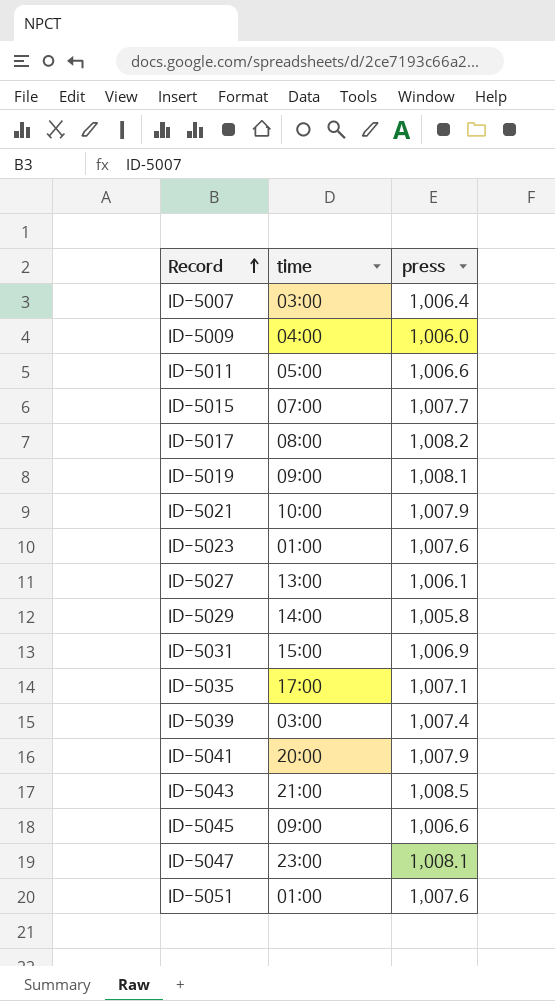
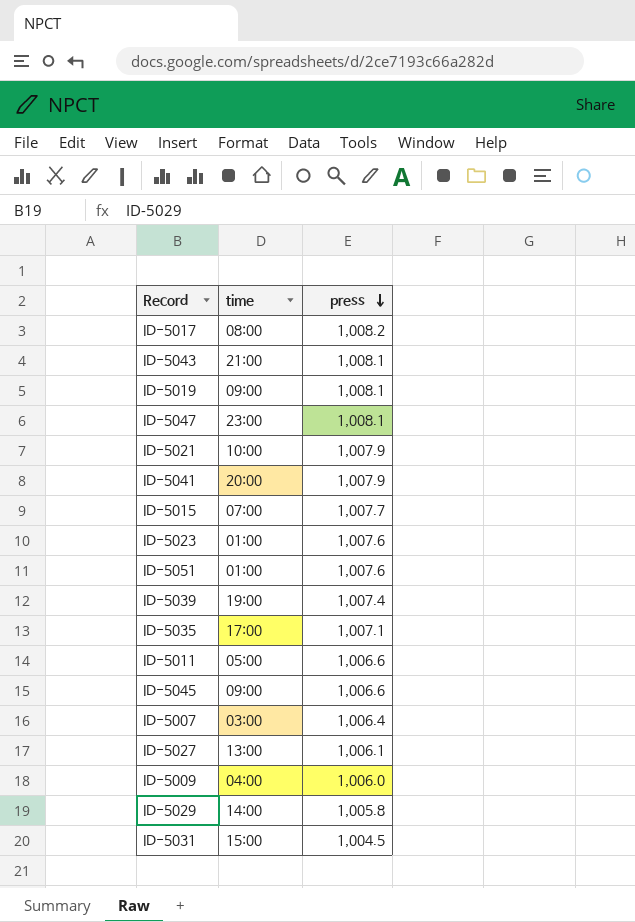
row order: Record ascending -> press descending
ID-5043 | press: 1,008.5 -> 1,008.1
ID-5039 | time: 03:00 -> 19:00
ID-5031 | press: 1,006.9 -> 1,004.5

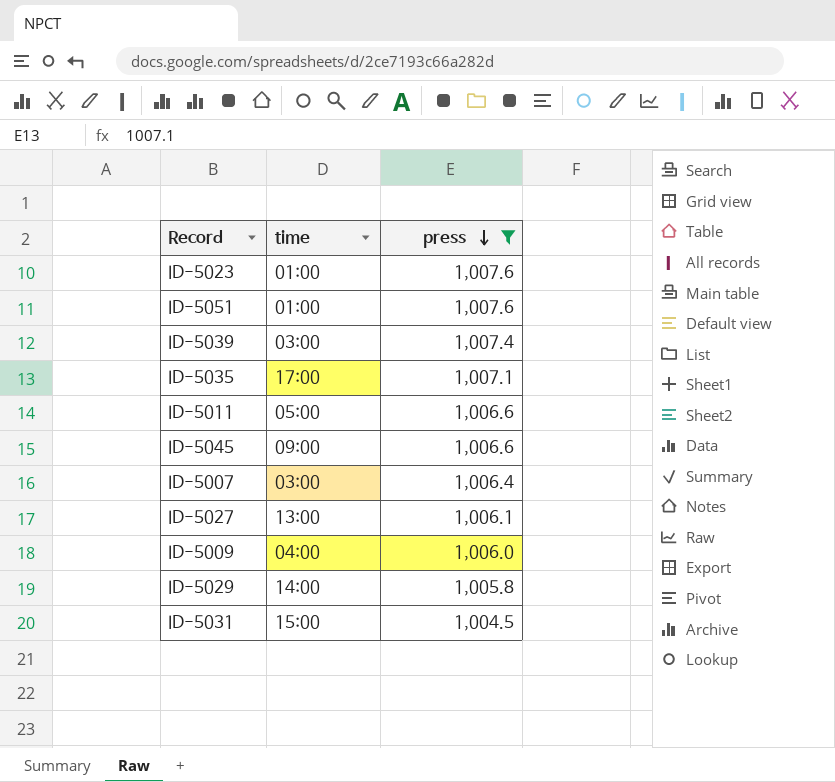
filter: none -> press <= 1,007.6
ID-5039 | time: 19:00 -> 03:00

